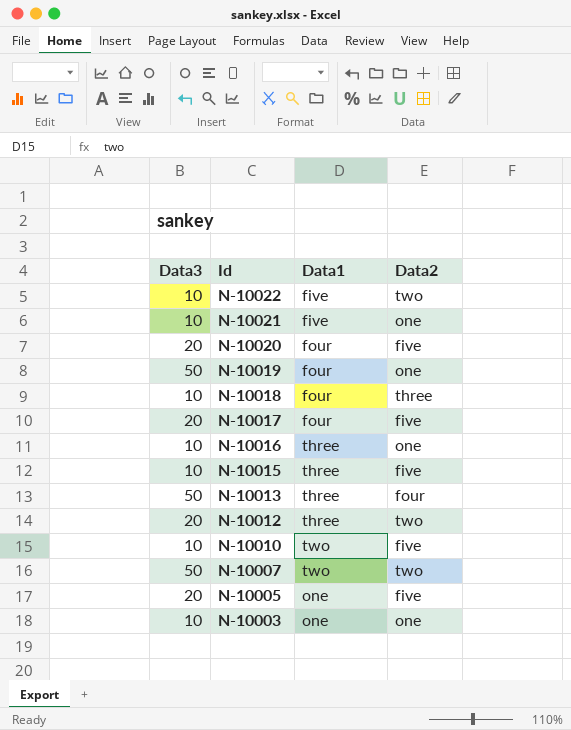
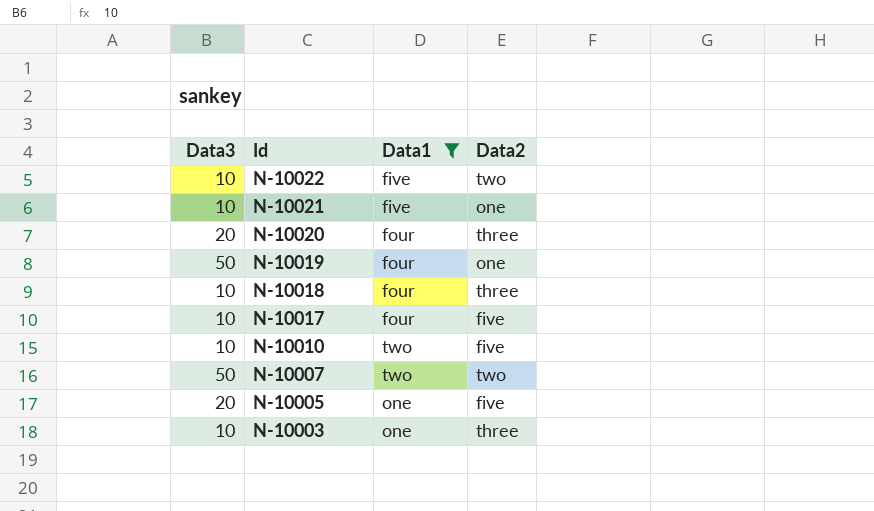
filter: none -> Data1 != three
N-10020 | Data2: five -> three
N-10017 | Data3: 20 -> 10
N-10003 | Data2: one -> three

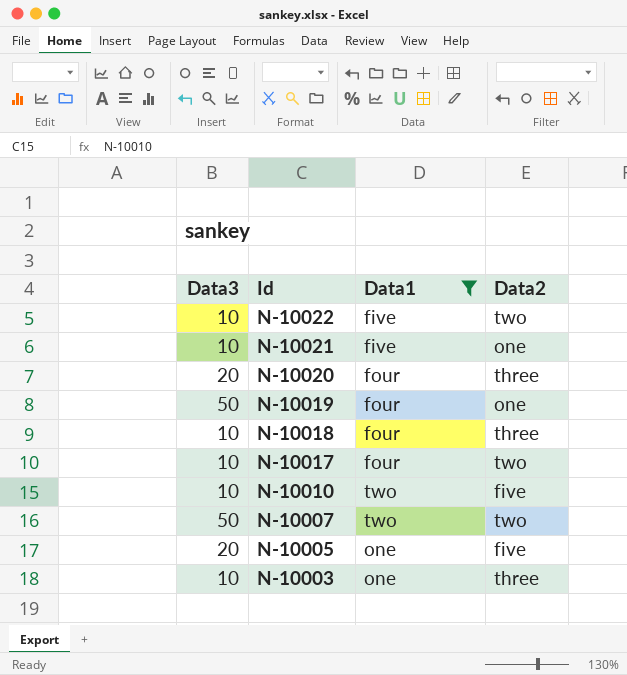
N-10017 | Data2: five -> two

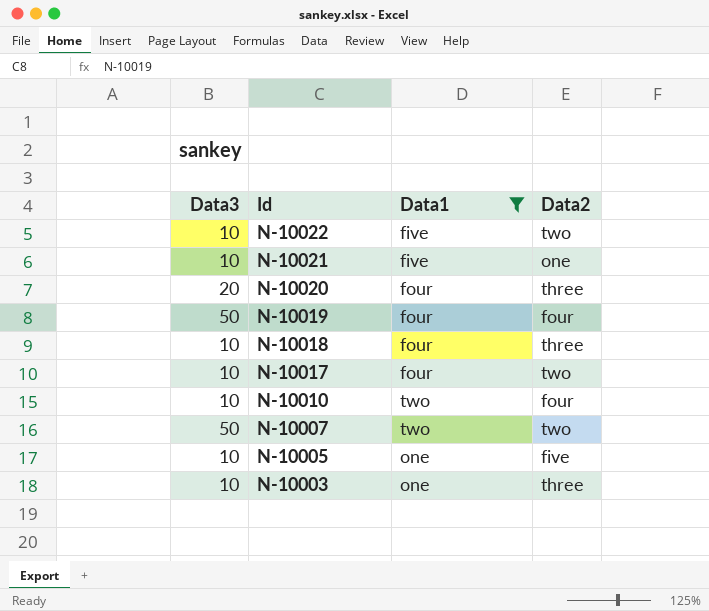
N-10019 | Data2: one -> four
N-10010 | Data2: five -> four
N-10005 | Data3: 20 -> 10

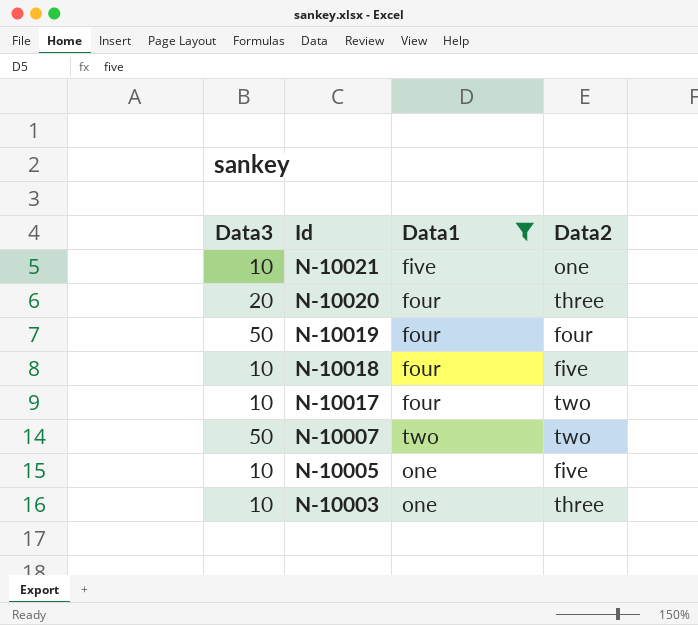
row N-10022: 10 | five | two -> none
row N-10010: 10 | two | four -> none
N-10018 | Data2: three -> five

